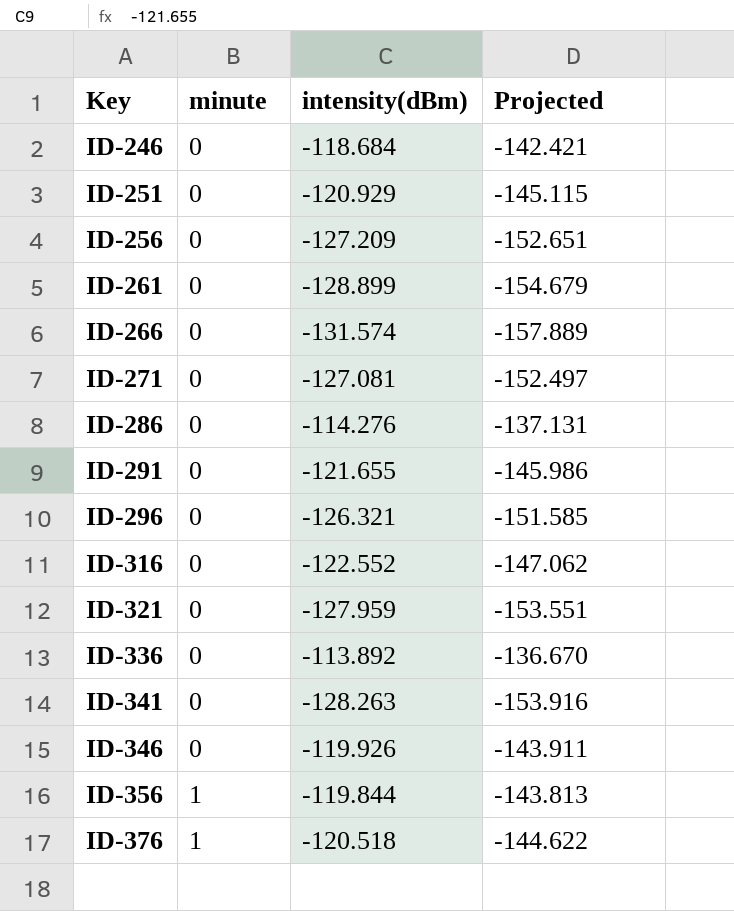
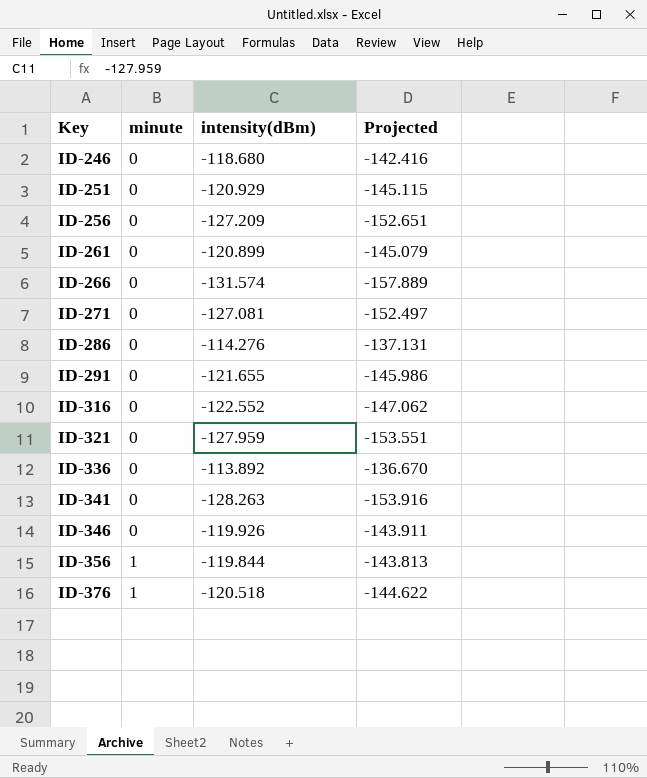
row ID-296: 0 | -126.321 | -151.585 -> none
ID-246 | intensity(dBm): -118.684 -> -118.680
ID-246 | Projected: -142.421 -> -142.416
ID-261 | intensity(dBm): -128.899 -> -120.899
ID-261 | Projected: -154.679 -> -145.079

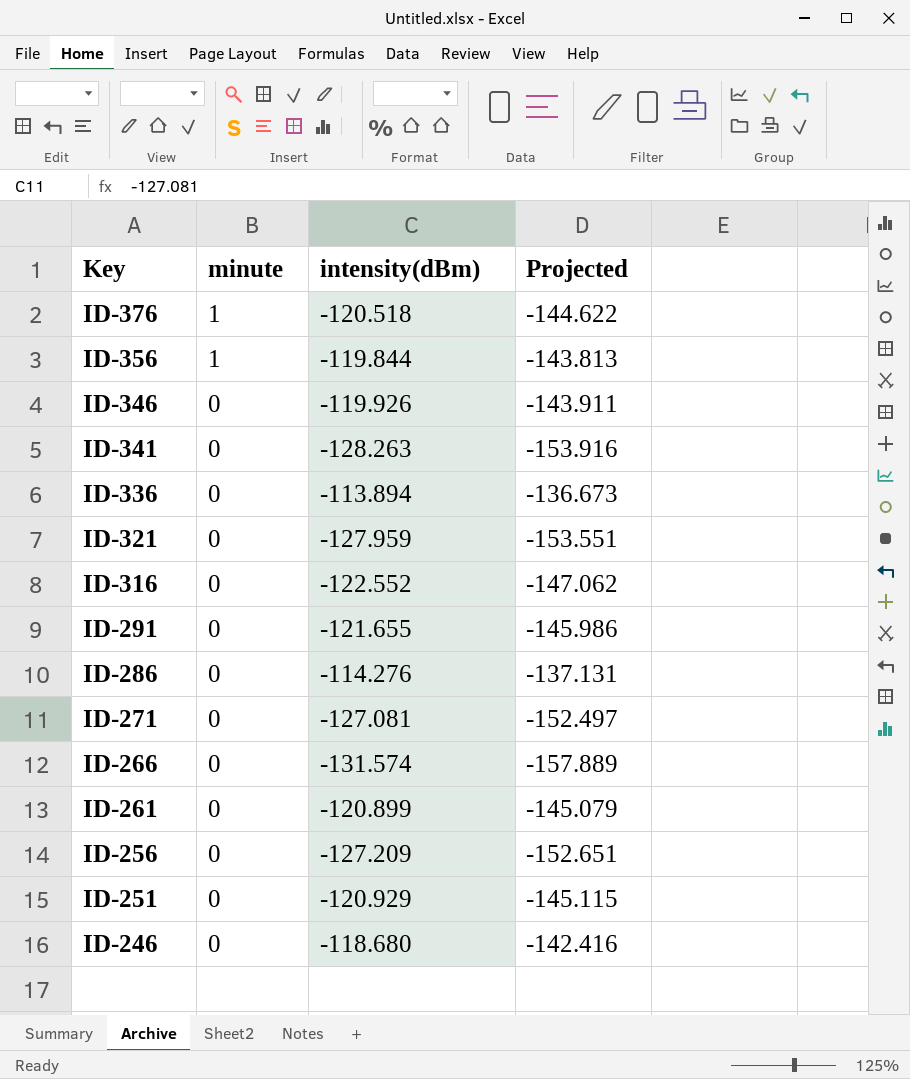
row order: Key ascending -> Key descending
ID-336 | intensity(dBm): -113.892 -> -113.894
ID-336 | Projected: -136.670 -> -136.673

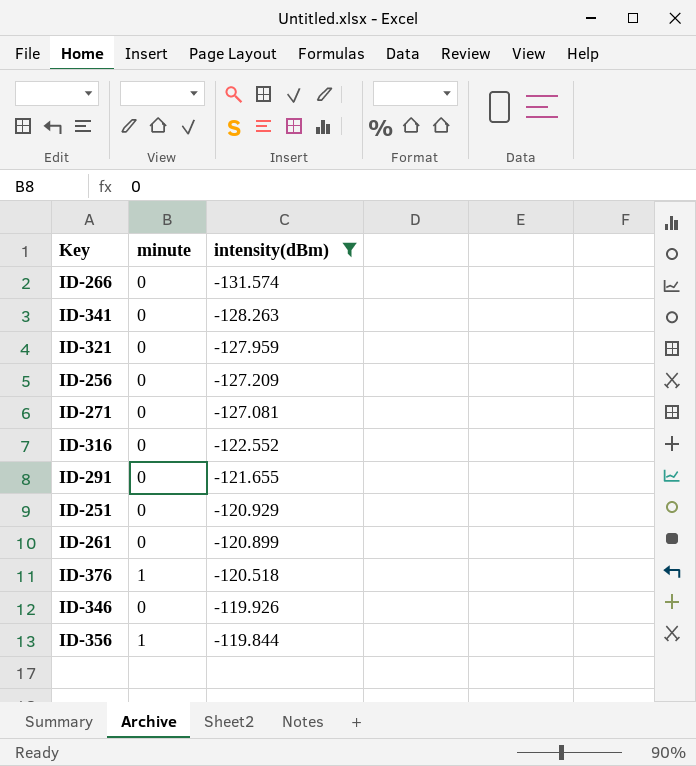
filter: none -> intensity(dBm) <= -119.844
row order: Key descending -> intensity(dBm) ascending
column Projected | formula: [intensity(dBm)] * 1.2 -> none

